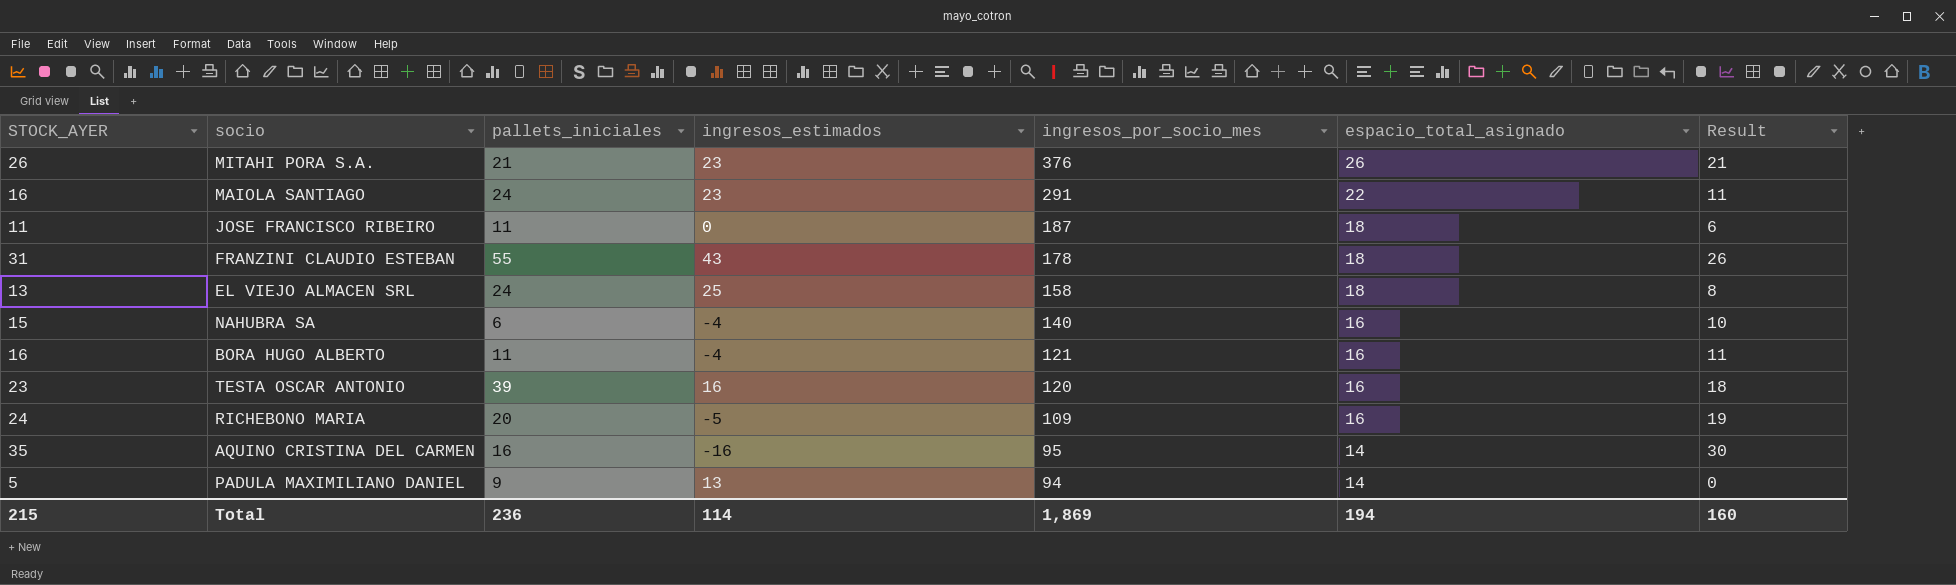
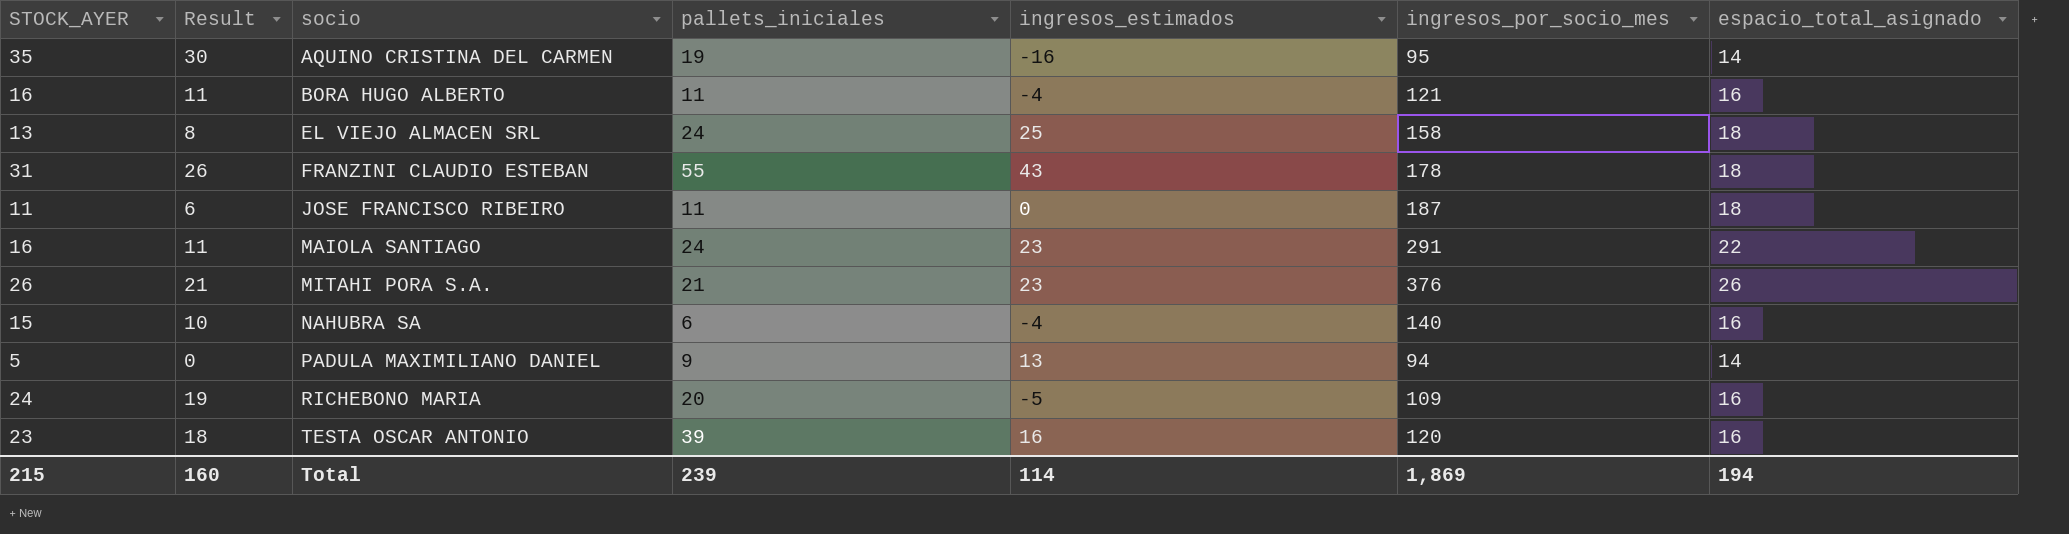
row order: ingresos_por_socio_mes descending -> socio ascending
column Result | position: 7 -> 2
AQUINO CRISTINA DEL CARMEN | pallets_iniciales: 16 -> 19
Total | pallets_iniciales: 236 -> 239

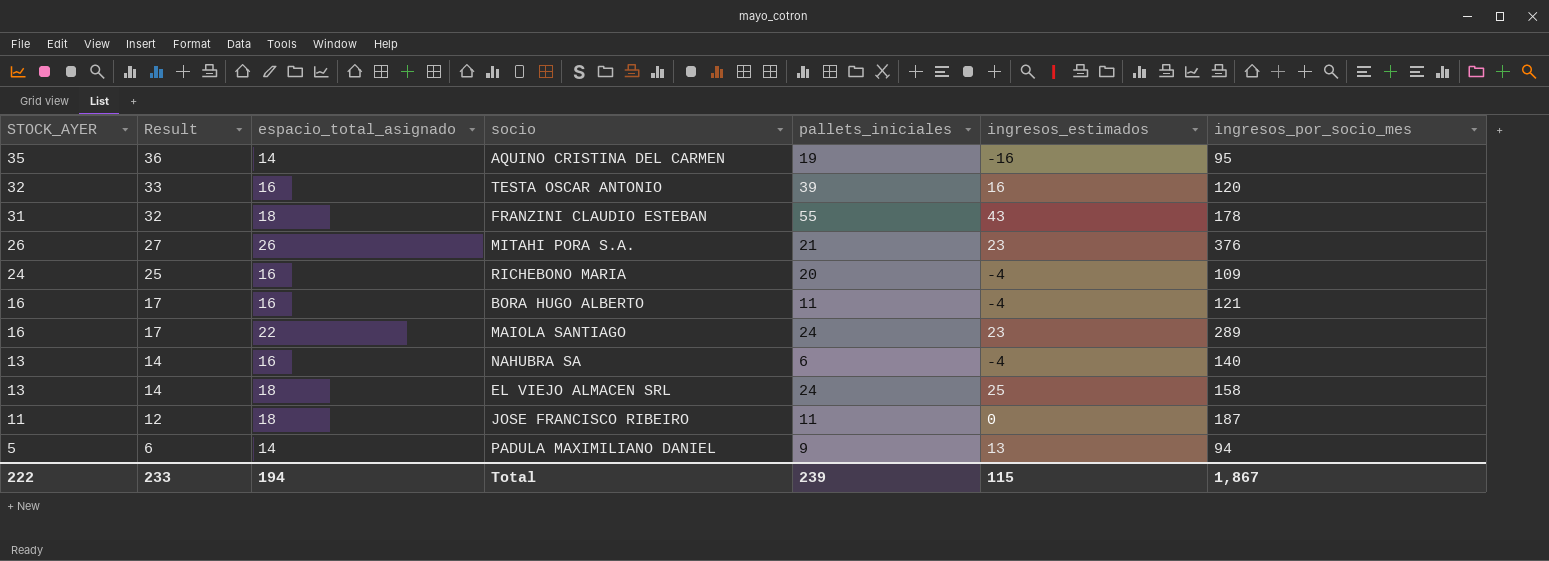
row order: socio ascending -> STOCK_AYER descending
column Result | formula: [STOCK_AYER] - 5 -> [STOCK_AYER] + 1
column espacio_total_asignado | position: 7 -> 3
TESTA OSCAR ANTONIO | STOCK_AYER: 23 -> 32
RICHEBONO MARIA | ingresos_estimados: -5 -> -4
MAIOLA SANTIAGO | ingresos_por_socio_mes: 291 -> 289
NAHUBRA SA | STOCK_AYER: 15 -> 13
Total | STOCK_AYER: 215 -> 222
Total | Result: 160 -> 233
Total | ingresos_estimados: 114 -> 115
Total | ingresos_por_socio_mes: 1,869 -> 1,867

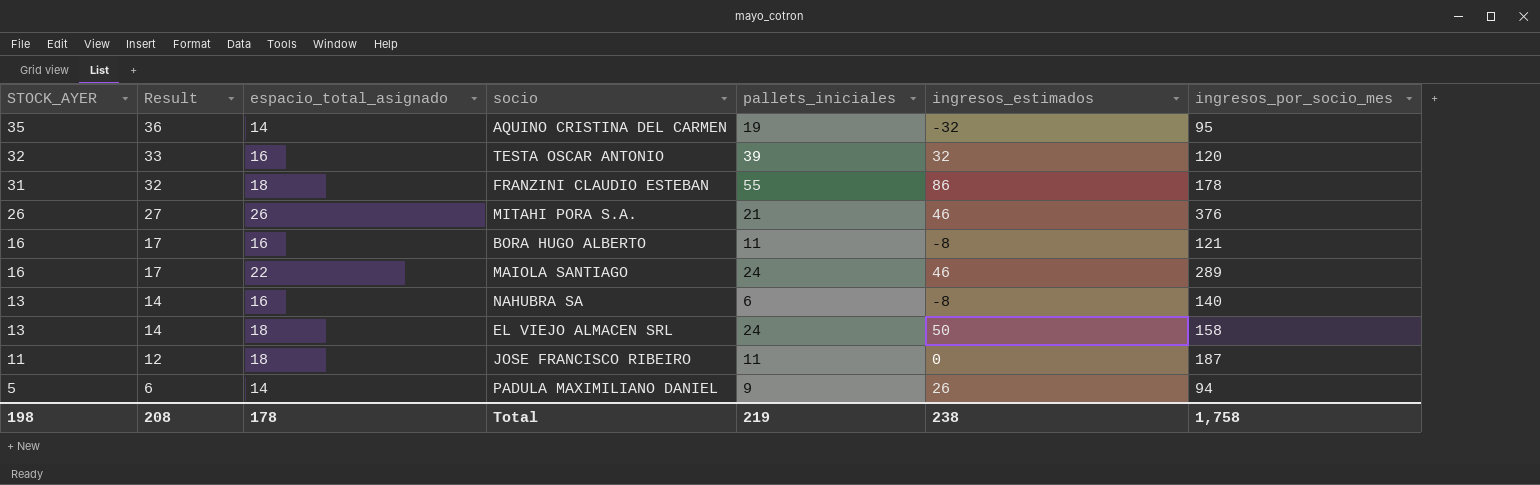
row RICHEBONO MARIA: 24 | 25 | 16 | 20 | -4 | 109 -> none
AQUINO CRISTINA DEL CARMEN | ingresos_estimados: -16 -> -32
TESTA OSCAR ANTONIO | ingresos_estimados: 16 -> 32
FRANZINI CLAUDIO ESTEBAN | ingresos_estimados: 43 -> 86
MITAHI PORA S.A. | ingresos_estimados: 23 -> 46
BORA HUGO ALBERTO | ingresos_estimados: -4 -> -8
MAIOLA SANTIAGO | ingresos_estimados: 23 -> 46
NAHUBRA SA | ingresos_estimados: -4 -> -8
EL VIEJO ALMACEN SRL | ingresos_estimados: 25 -> 50
PADULA MAXIMILIANO DANIEL | ingresos_estimados: 13 -> 26
Total | STOCK_AYER: 222 -> 198
Total | Result: 233 -> 208
Total | espacio_total_asignado: 194 -> 178
Total | pallets_iniciales: 239 -> 219
Total | ingresos_estimados: 115 -> 238
Total | ingresos_por_socio_mes: 1,867 -> 1,758

